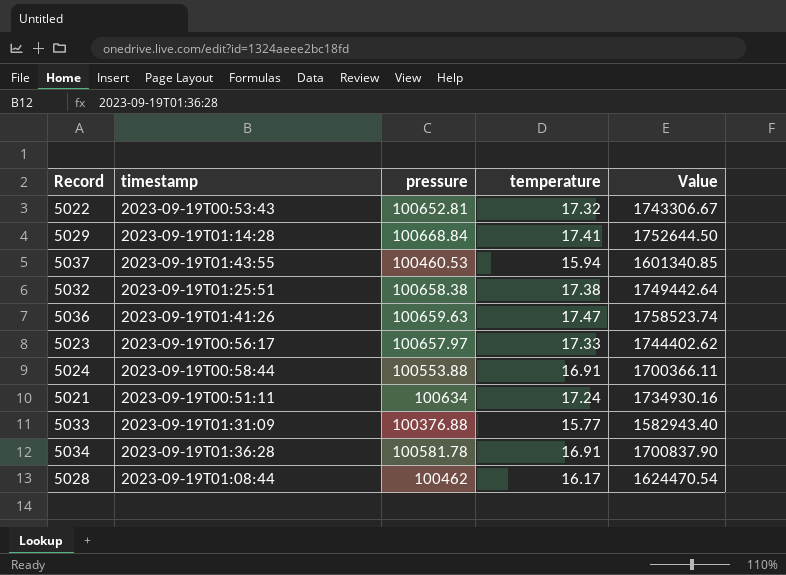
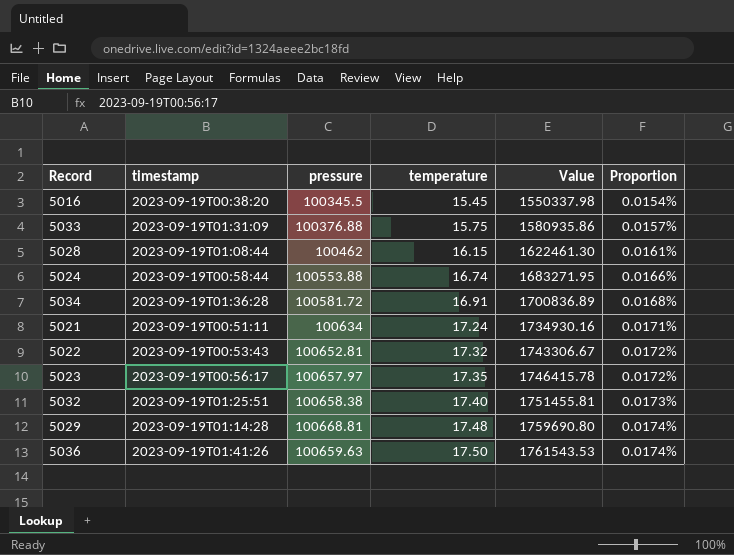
row order: none -> temperature ascending
column Proportion | formula: none -> [temperature] / [pressure]
row 5037: 2023-09-19T01:43:55 | 100460.53 | 15.94 | 1601340.85 -> none
row 5016: none -> 2023-09-19T00:38:20 | 100345.5 | 15.45 | 1550337.98 | 0.0154%
5033 | temperature: 15.77 -> 15.75
5033 | Value: 1582943.40 -> 1580935.86
5028 | temperature: 16.17 -> 16.15
5028 | Value: 1624470.54 -> 1622461.30
5024 | temperature: 16.91 -> 16.74
5024 | Value: 1700366.11 -> 1683271.95
5034 | pressure: 100581.78 -> 100581.72
5034 | Value: 1700837.90 -> 1700836.89
5023 | temperature: 17.33 -> 17.35
5023 | Value: 1744402.62 -> 1746415.78
5032 | temperature: 17.38 -> 17.40
5032 | Value: 1749442.64 -> 1751455.81
5029 | pressure: 100668.84 -> 100668.81
5029 | temperature: 17.41 -> 17.48
5029 | Value: 1752644.50 -> 1759690.80
5036 | temperature: 17.47 -> 17.50
5036 | Value: 1758523.74 -> 1761543.53

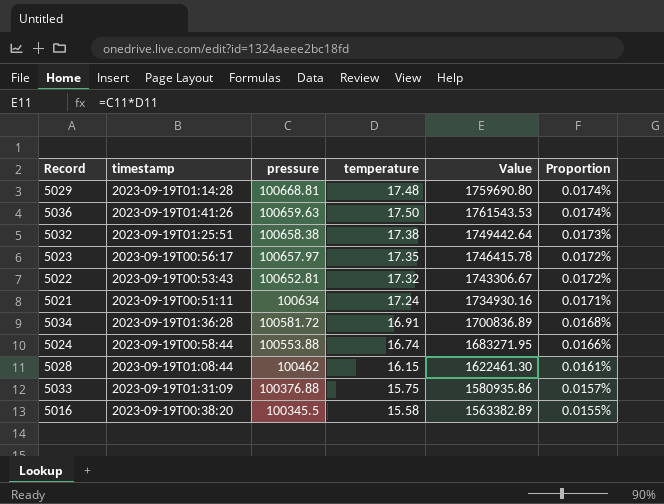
row order: temperature ascending -> pressure descending
5032 | temperature: 17.40 -> 17.38
5032 | Value: 1751455.81 -> 1749442.64
5016 | temperature: 15.45 -> 15.58
5016 | Value: 1550337.98 -> 1563382.89
5016 | Proportion: 0.0154% -> 0.0155%

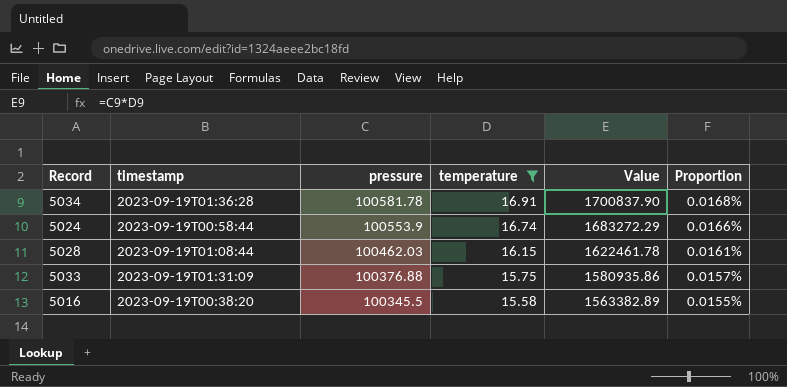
filter: none -> temperature <= 16.91
5034 | pressure: 100581.72 -> 100581.78
5034 | Value: 1700836.89 -> 1700837.90
5024 | pressure: 100553.88 -> 100553.9
5024 | Value: 1683271.95 -> 1683272.29
5028 | pressure: 100462 -> 100462.03
5028 | Value: 1622461.30 -> 1622461.78

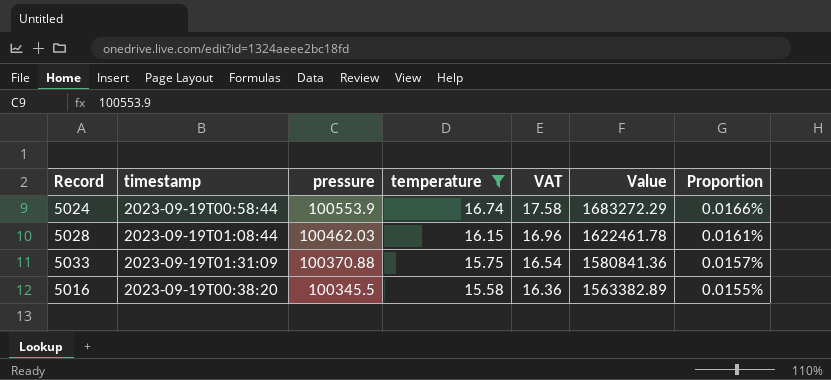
column VAT | formula: none -> [temperature] * 1.05
row 5034: 2023-09-19T01:36:28 | 100581.78 | 16.91 | 1700837.90 | 0.0168% -> none
5033 | pressure: 100376.88 -> 100370.88
5033 | Value: 1580935.86 -> 1580841.36

